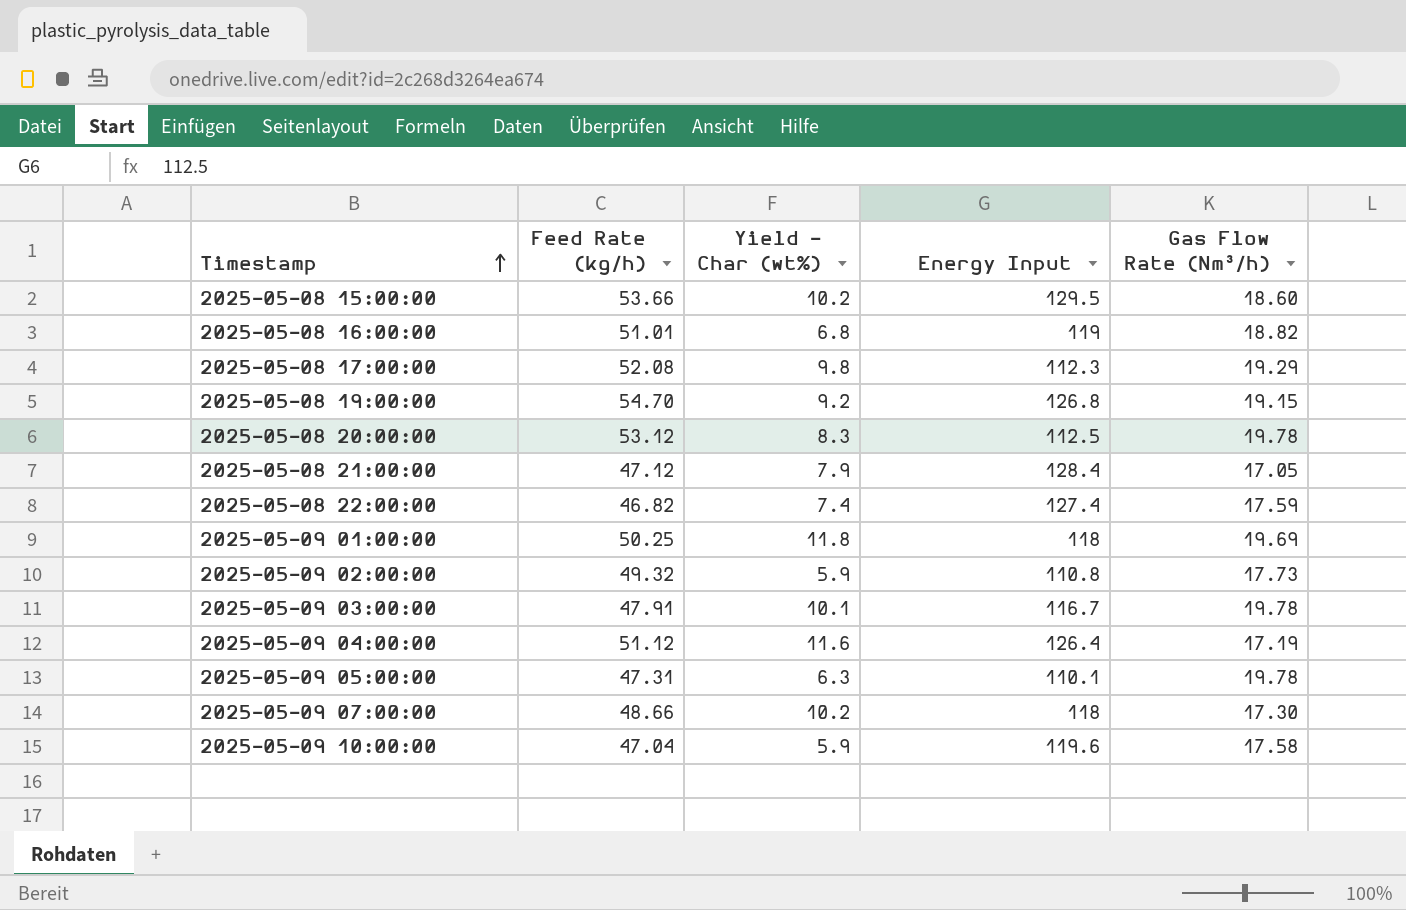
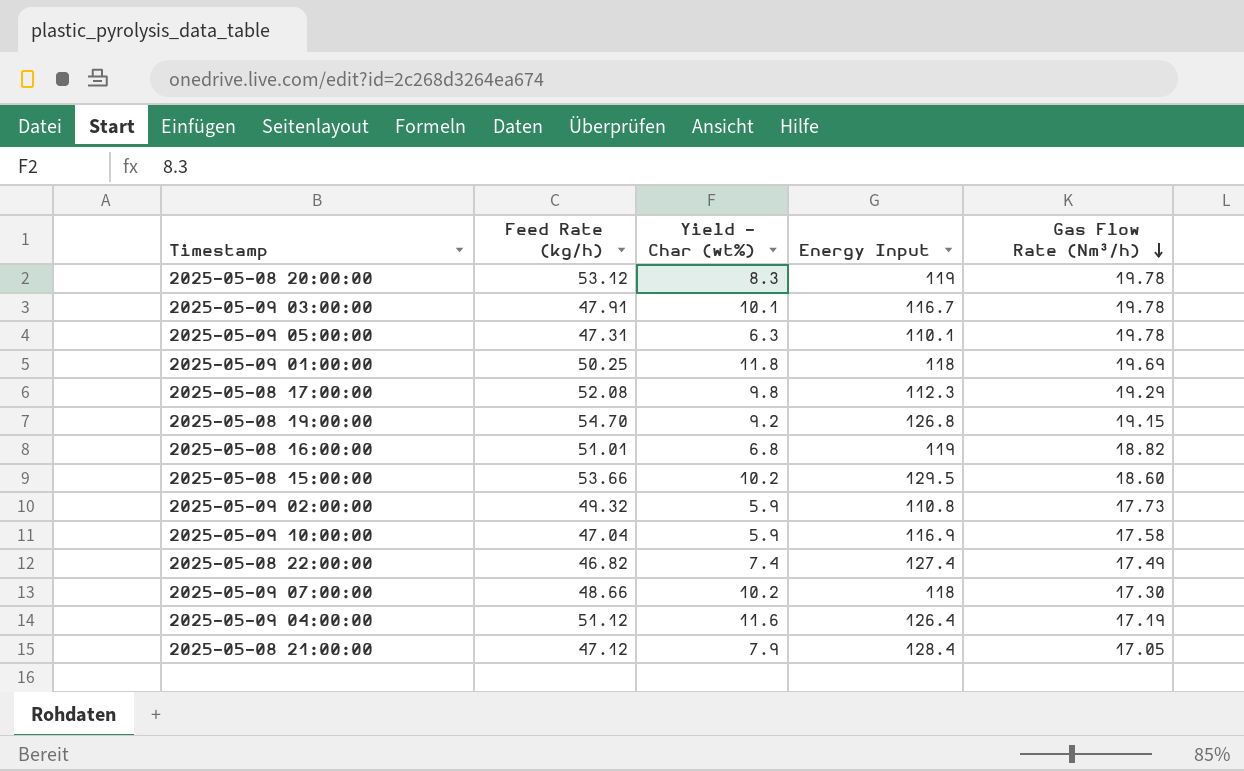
row order: Timestamp ascending -> Gas Flow Rate (Nm³/h) descending
2025-05-08 20:00:00 | Energy Input: 112.5 -> 119
2025-05-09 10:00:00 | Energy Input: 119.6 -> 116.9
2025-05-08 22:00:00 | Gas Flow Rate (Nm³/h): 17.59 -> 17.49

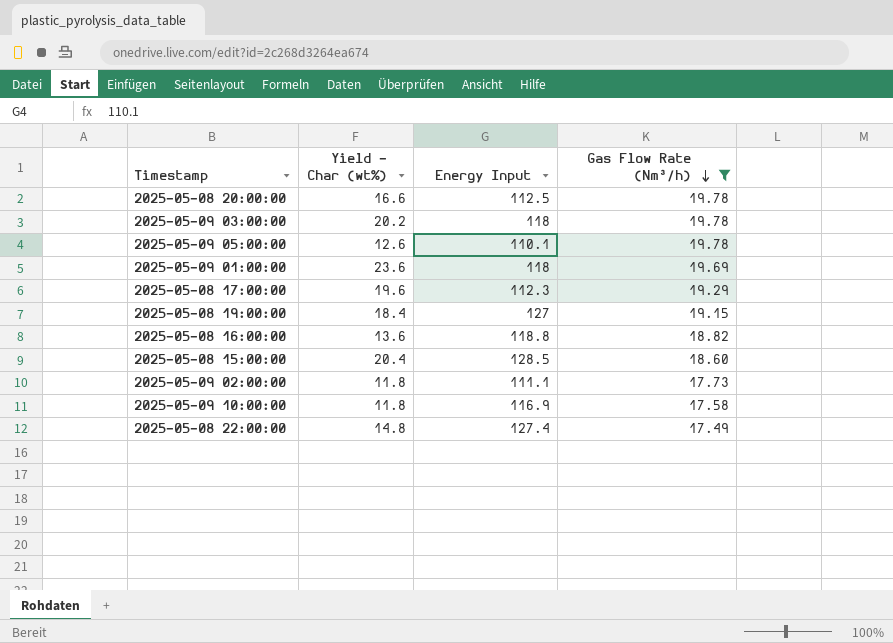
filter: none -> Gas Flow Rate (Nm³/h) >= 17.49
column Feed Rate (kg/h) | position: 2 -> none
2025-05-08 20:00:00 | Yield – Char (wt%): 8.3 -> 16.6
2025-05-08 20:00:00 | Energy Input: 119 -> 112.5
2025-05-09 03:00:00 | Yield – Char (wt%): 10.1 -> 20.2
2025-05-09 03:00:00 | Energy Input: 116.7 -> 118
2025-05-09 05:00:00 | Yield – Char (wt%): 6.3 -> 12.6
2025-05-09 01:00:00 | Yield – Char (wt%): 11.8 -> 23.6
2025-05-08 17:00:00 | Yield – Char (wt%): 9.8 -> 19.6
2025-05-08 19:00:00 | Yield – Char (wt%): 9.2 -> 18.4
2025-05-08 19:00:00 | Energy Input: 126.8 -> 127
2025-05-08 16:00:00 | Yield – Char (wt%): 6.8 -> 13.6
2025-05-08 16:00:00 | Energy Input: 119 -> 118.8
2025-05-08 15:00:00 | Yield – Char (wt%): 10.2 -> 20.4
2025-05-08 15:00:00 | Energy Input: 129.5 -> 128.5
2025-05-09 02:00:00 | Yield – Char (wt%): 5.9 -> 11.8
2025-05-09 02:00:00 | Energy Input: 110.8 -> 111.1
2025-05-09 10:00:00 | Yield – Char (wt%): 5.9 -> 11.8
2025-05-08 22:00:00 | Yield – Char (wt%): 7.4 -> 14.8

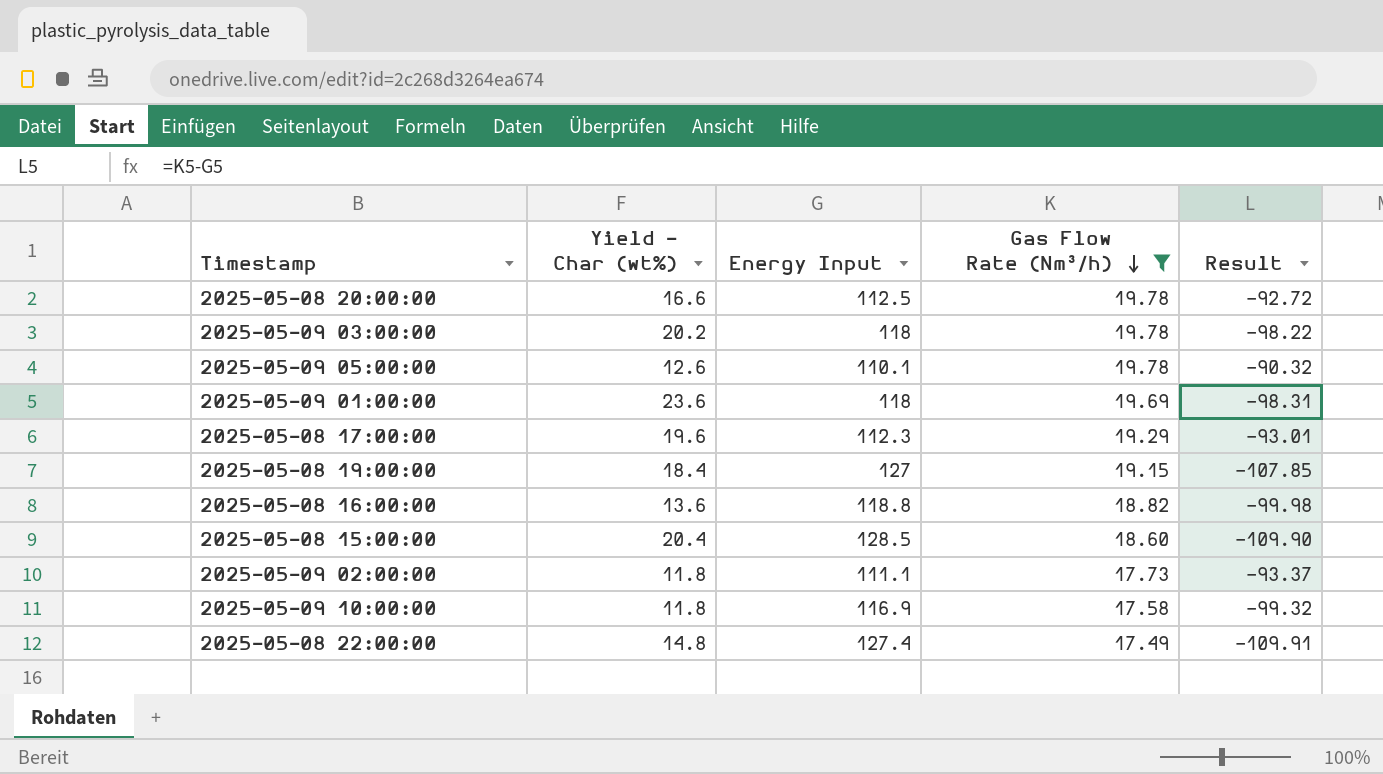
column Result | formula: none -> [Gas Flow Rate (Nm³/h)] - [Energy Input]

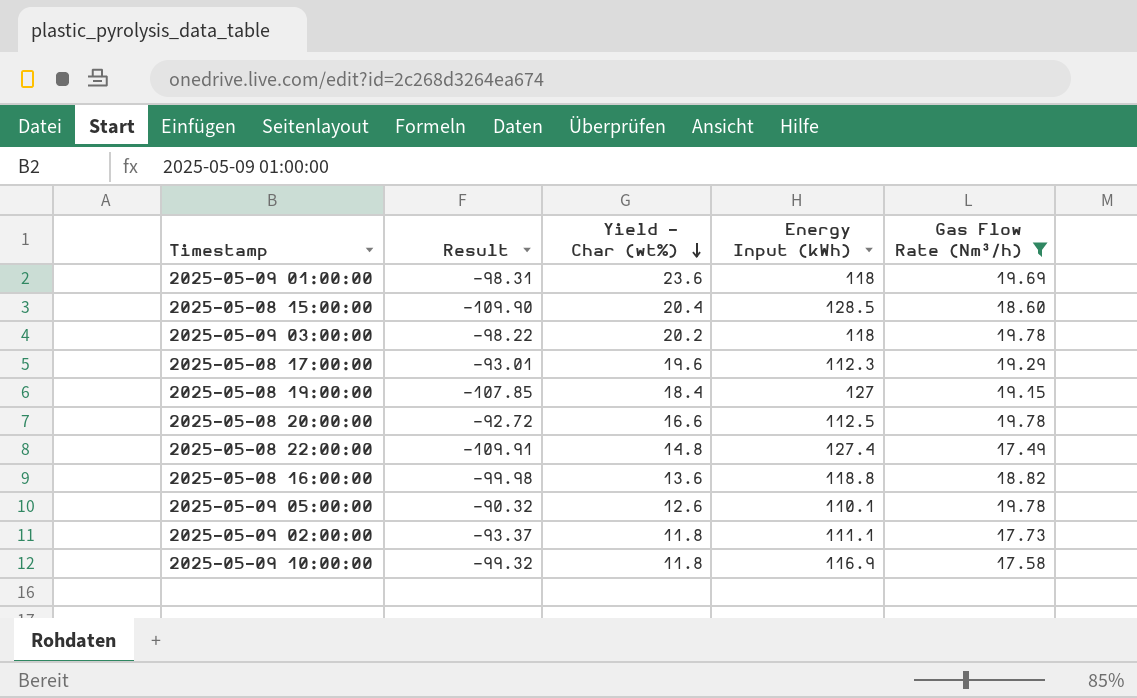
row order: Gas Flow Rate (Nm³/h) descending -> Yield – Char (wt%) descending
column Result | position: 5 -> 2
column name: Energy Input -> Energy Input (kWh)

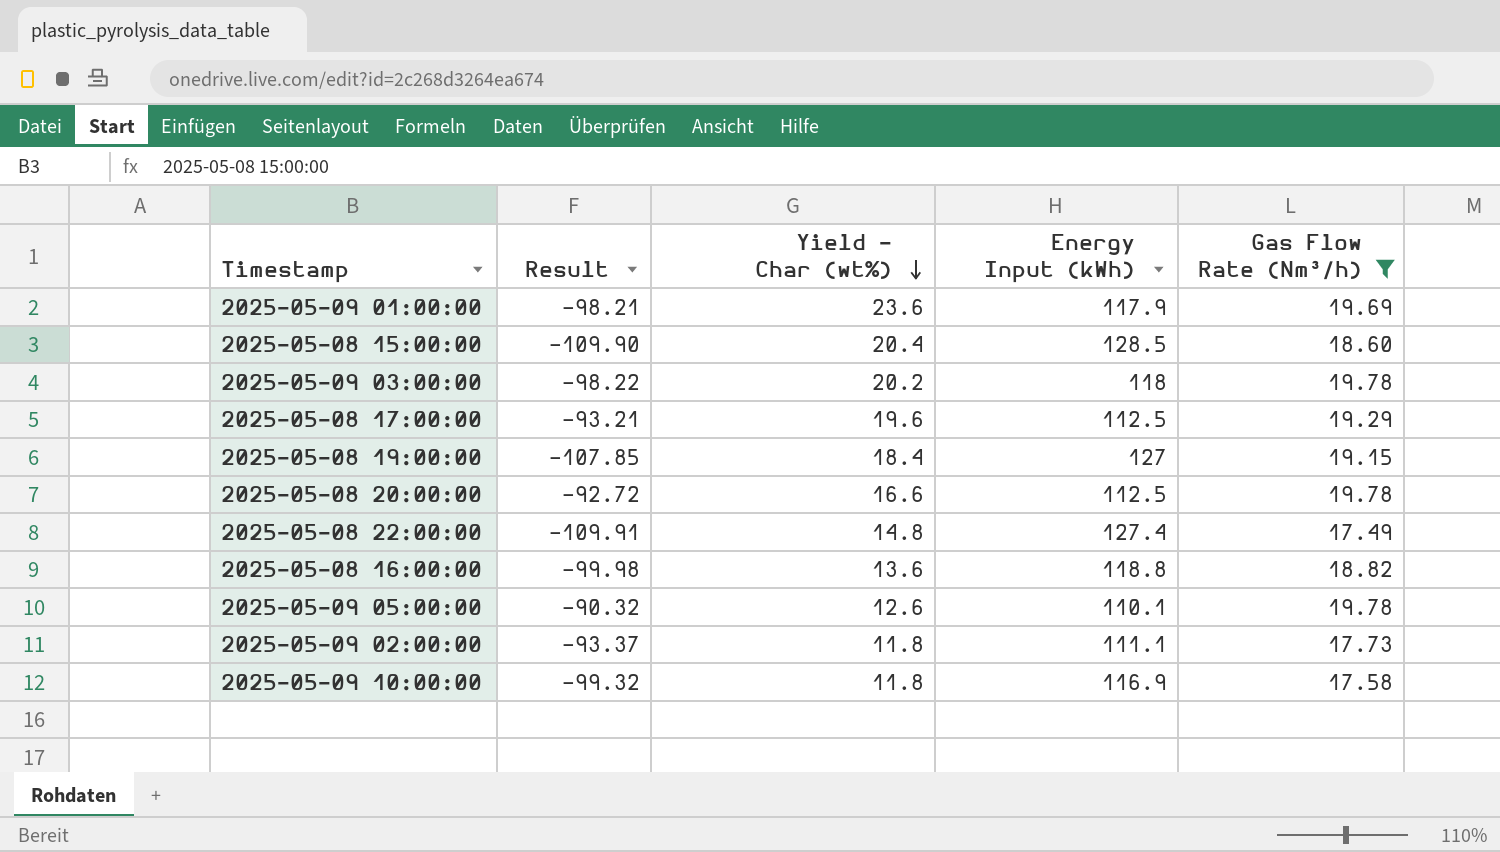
2025-05-09 01:00:00 | Result: -98.31 -> -98.21
2025-05-09 01:00:00 | Energy Input (kWh): 118 -> 117.9
2025-05-08 17:00:00 | Result: -93.01 -> -93.21
2025-05-08 17:00:00 | Energy Input (kWh): 112.3 -> 112.5

